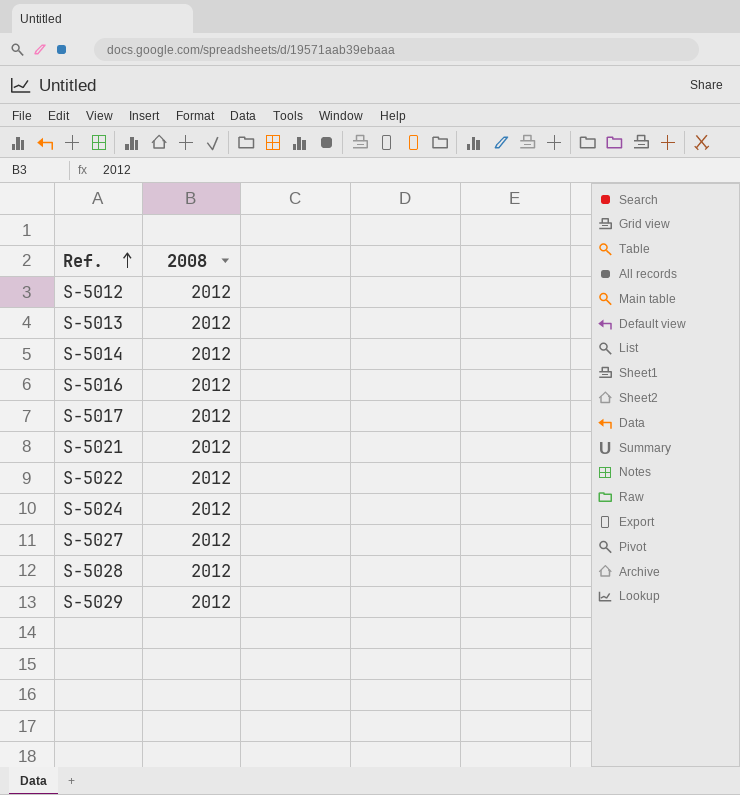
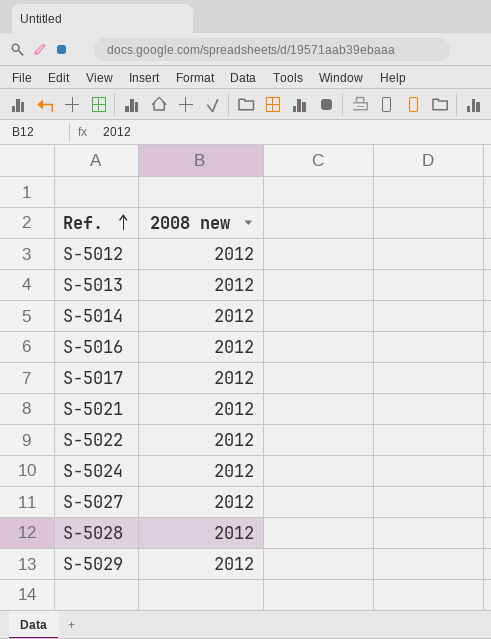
column name: 2008 -> 2008 new

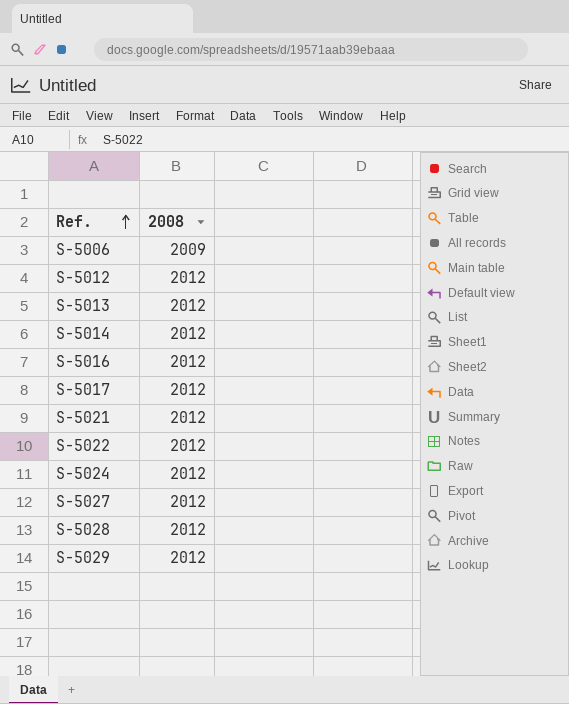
column name: 2008 new -> 2008
row S-5006: none -> 2009

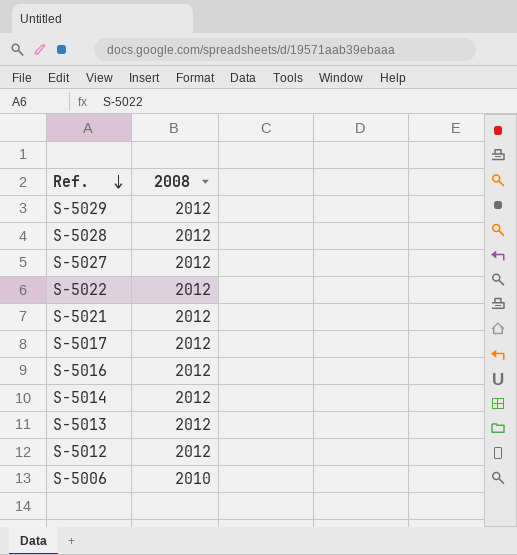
row order: Ref. ascending -> Ref. descending
row S-5024: 2012 -> none
S-5006 | 2008: 2009 -> 2010

